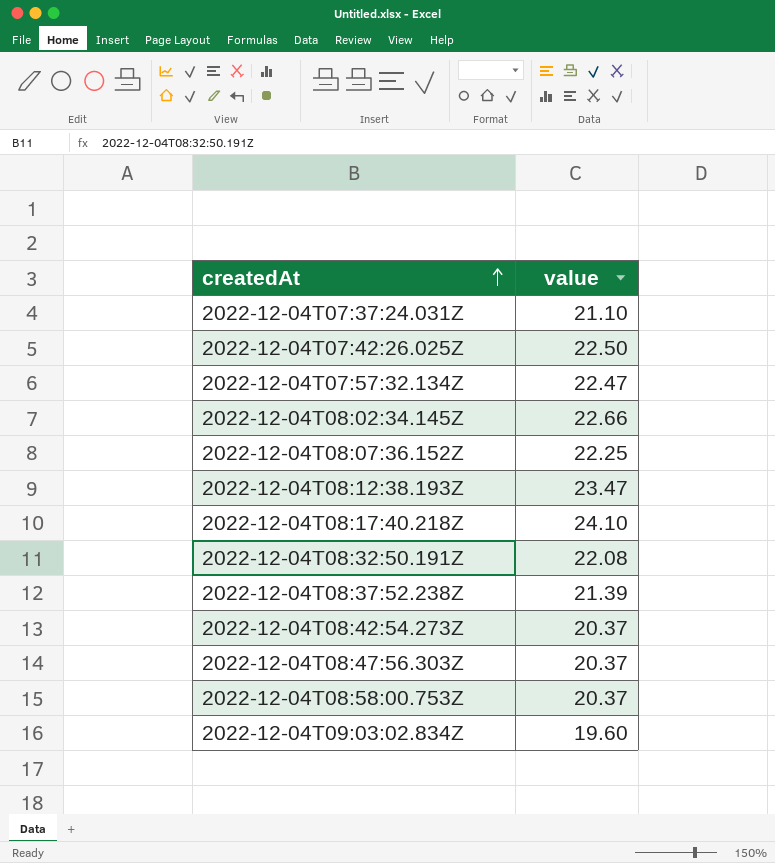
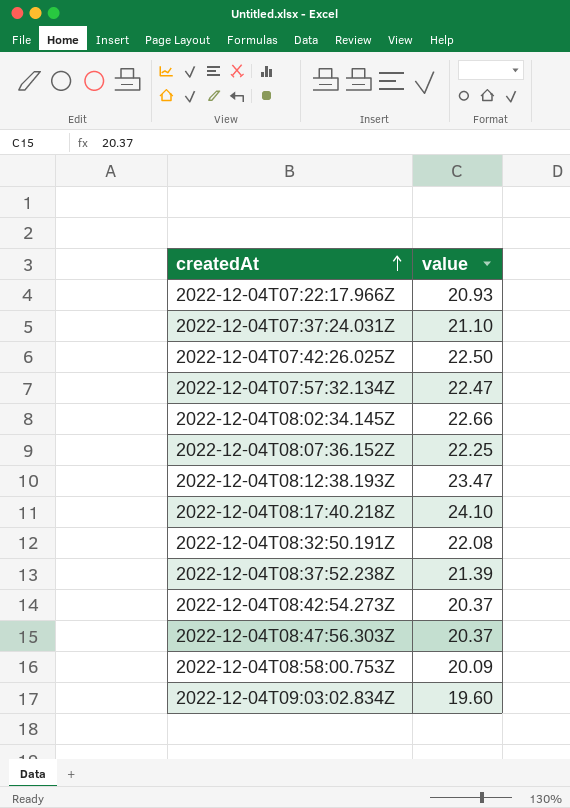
row 2022-12-04T07:22:17.966Z: none -> 20.93
2022-12-04T08:58:00.753Z | value: 20.37 -> 20.09

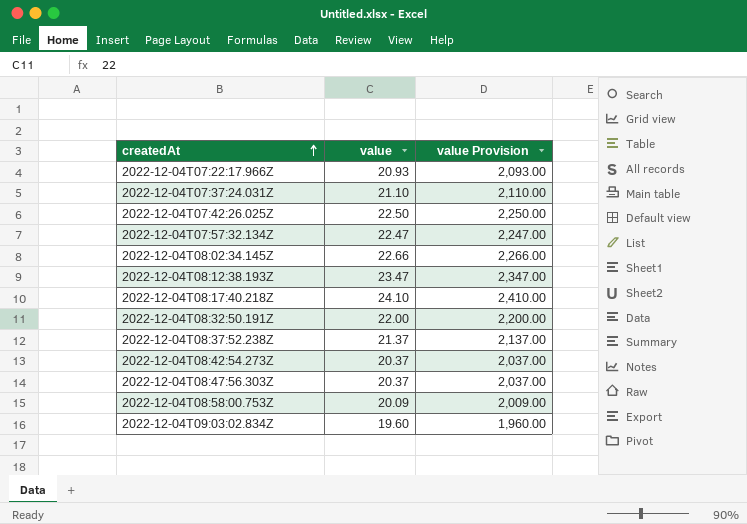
column value Provision | formula: none -> [value] * 100
row 2022-12-04T08:07:36.152Z: 22.25 -> none
2022-12-04T08:32:50.191Z | value: 22.08 -> 22.00
2022-12-04T08:37:52.238Z | value: 21.39 -> 21.37

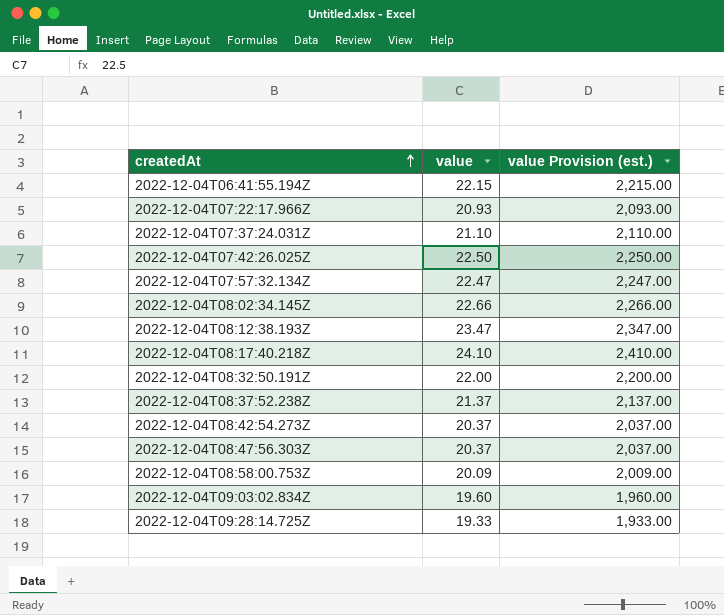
column name: value Provision -> value Provision (est.)
row 2022-12-04T06:41:55.194Z: none -> 22.15 | 2,215.00
row 2022-12-04T09:28:14.725Z: none -> 19.33 | 1,933.00

